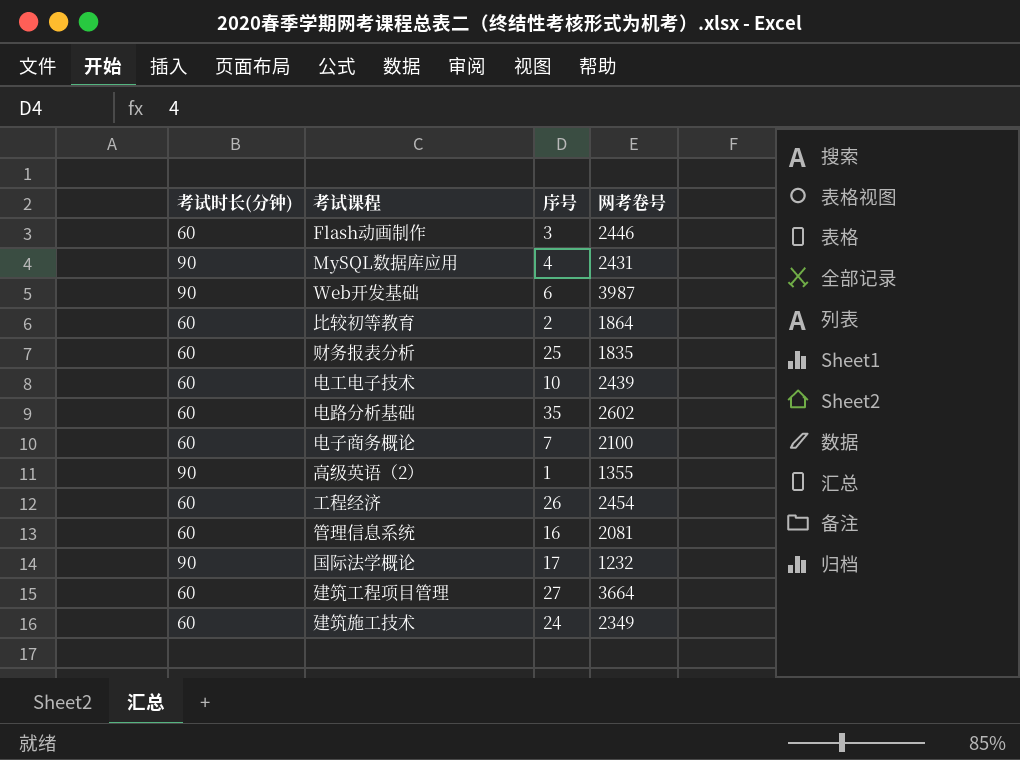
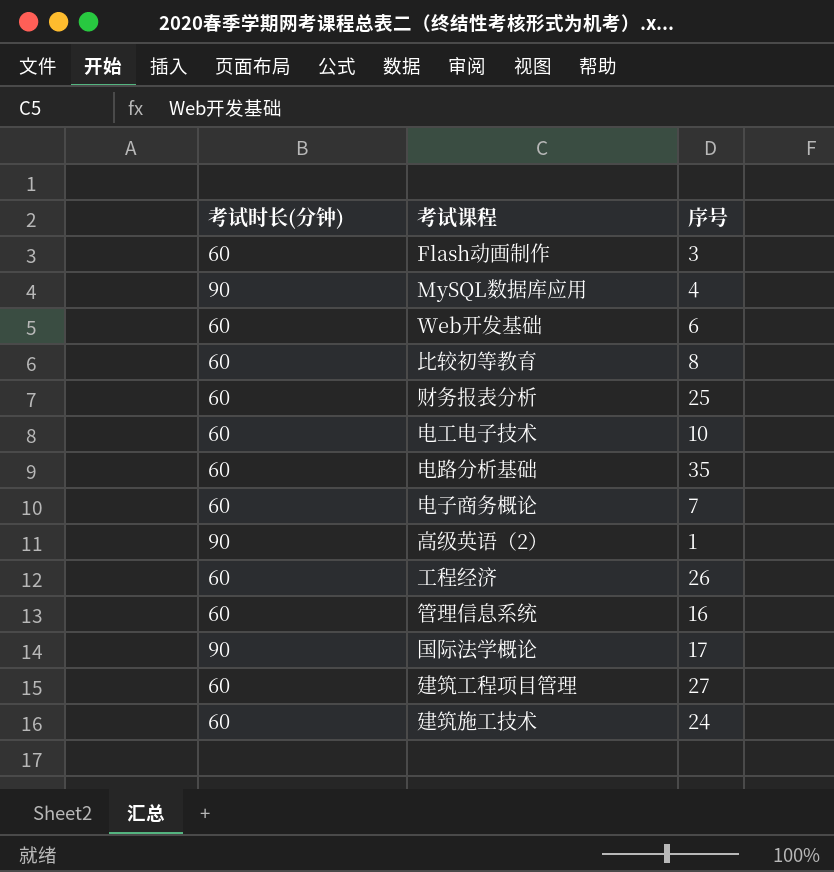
column 网考卷号 | position: 4 -> none
Web开发基础 | 考试时长(分钟): 90 -> 60
比较初等教育 | 序号: 2 -> 8

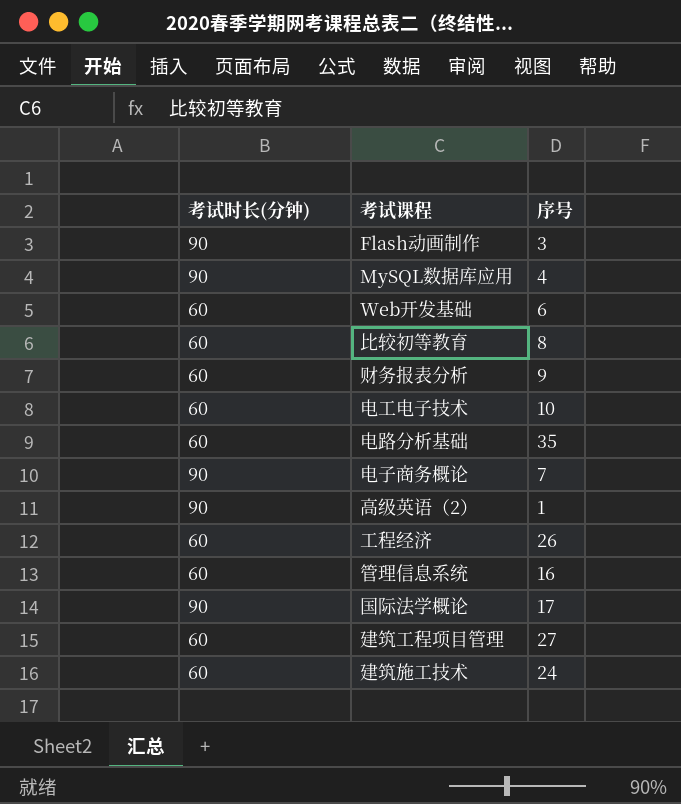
Flash动画制作 | 考试时长(分钟): 60 -> 90
财务报表分析 | 序号: 25 -> 9
电子商务概论 | 考试时长(分钟): 60 -> 90

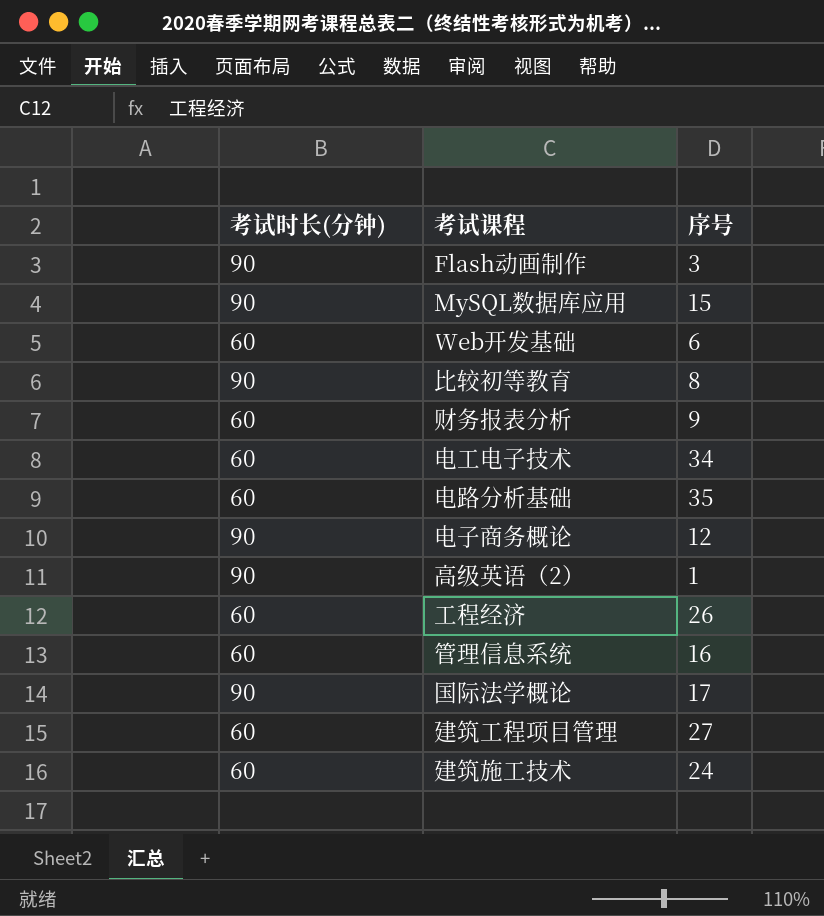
MySQL数据库应用 | 序号: 4 -> 15
比较初等教育 | 考试时长(分钟): 60 -> 90
电工电子技术 | 序号: 10 -> 34
电子商务概论 | 序号: 7 -> 12

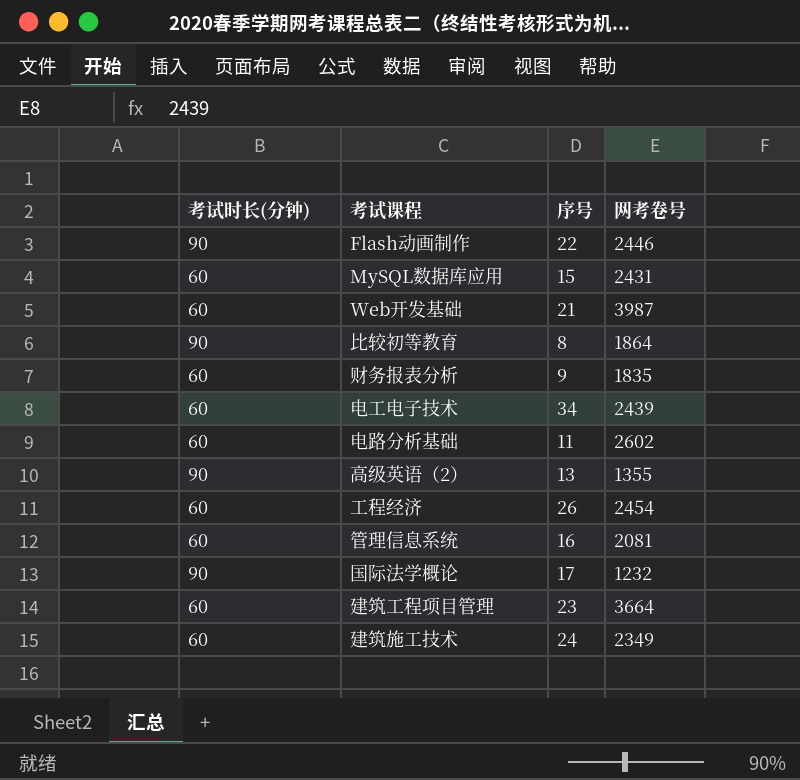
column 网考卷号 | position: none -> 4
row 电子商务概论: 90 | 12 -> none
Flash动画制作 | 序号: 3 -> 22
MySQL数据库应用 | 考试时长(分钟): 90 -> 60
Web开发基础 | 序号: 6 -> 21
电路分析基础 | 序号: 35 -> 11
高级英语（2） | 序号: 1 -> 13
建筑工程项目管理 | 序号: 27 -> 23

